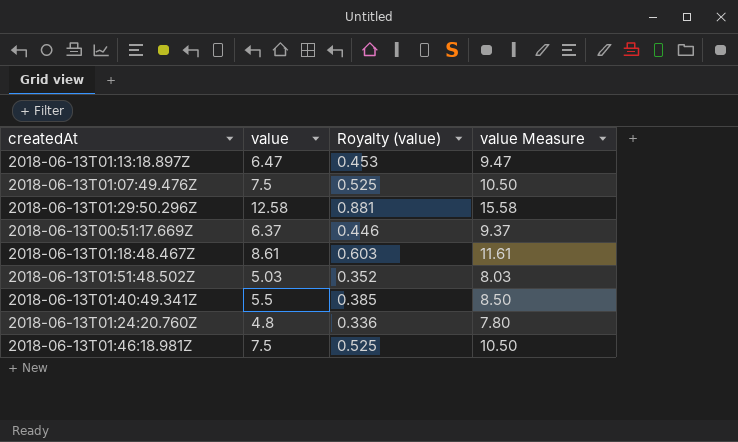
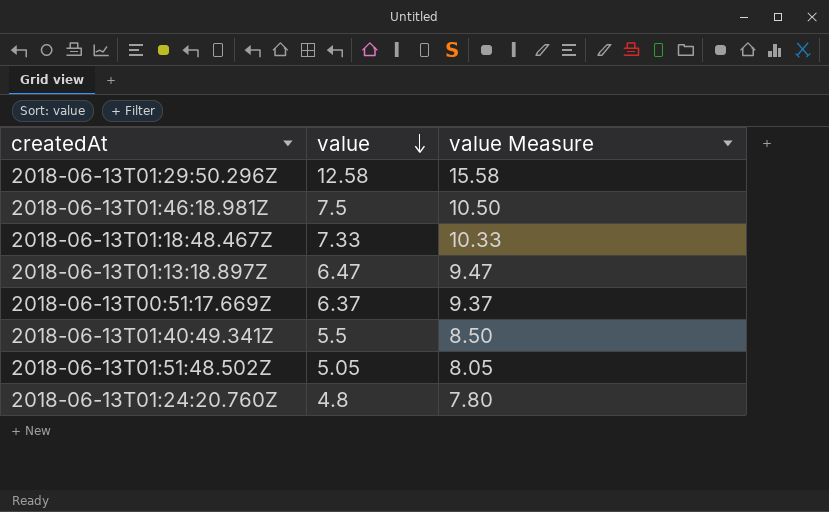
row order: none -> value descending
column Royalty (value) | formula: [value] * 0.07 -> none
row 2018-06-13T01:07:49.476Z: 7.5 | 0.525 | 10.50 -> none
2018-06-13T01:18:48.467Z | value: 8.61 -> 7.33
2018-06-13T01:18:48.467Z | value Measure: 11.61 -> 10.33
2018-06-13T01:51:48.502Z | value: 5.03 -> 5.05
2018-06-13T01:51:48.502Z | value Measure: 8.03 -> 8.05

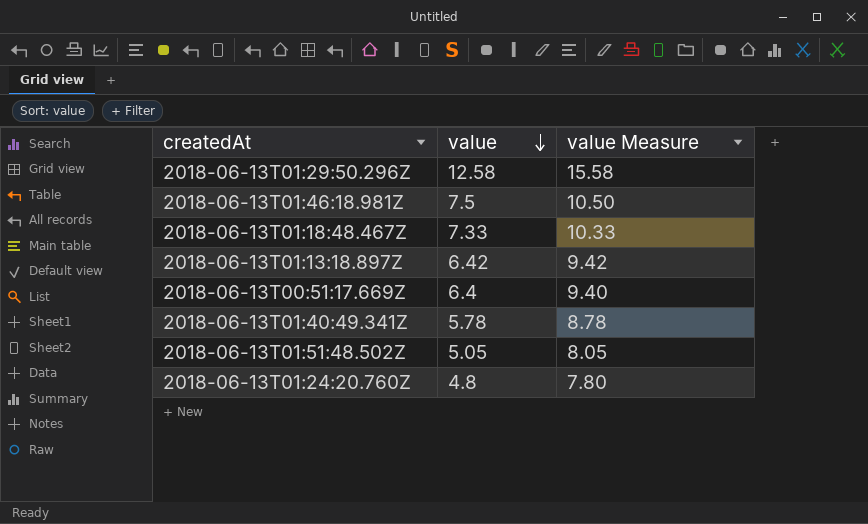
2018-06-13T01:13:18.897Z | value: 6.47 -> 6.42
2018-06-13T01:13:18.897Z | value Measure: 9.47 -> 9.42
2018-06-13T00:51:17.669Z | value: 6.37 -> 6.4
2018-06-13T00:51:17.669Z | value Measure: 9.37 -> 9.40
2018-06-13T01:40:49.341Z | value: 5.5 -> 5.78
2018-06-13T01:40:49.341Z | value Measure: 8.50 -> 8.78

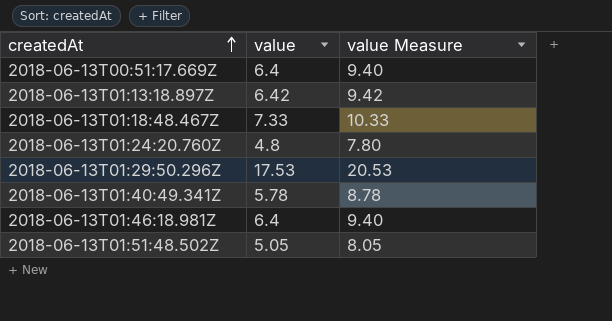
row order: value descending -> createdAt ascending
2018-06-13T01:29:50.296Z | value: 12.58 -> 17.53
2018-06-13T01:29:50.296Z | value Measure: 15.58 -> 20.53
2018-06-13T01:46:18.981Z | value: 7.5 -> 6.4
2018-06-13T01:46:18.981Z | value Measure: 10.50 -> 9.40

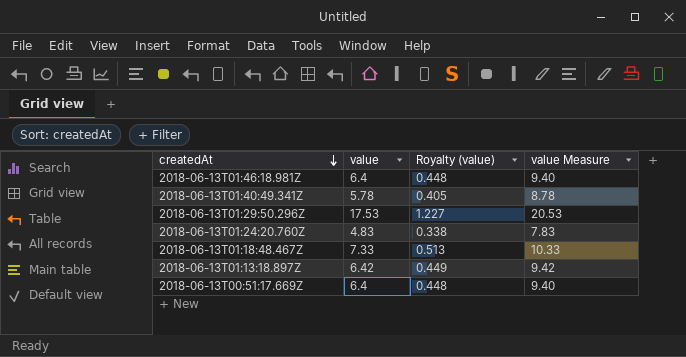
row order: createdAt ascending -> createdAt descending
column Royalty (value) | formula: none -> [value] * 0.07
row 2018-06-13T01:51:48.502Z: 5.05 | 8.05 -> none
2018-06-13T01:24:20.760Z | value: 4.8 -> 4.83
2018-06-13T01:24:20.760Z | value Measure: 7.80 -> 7.83

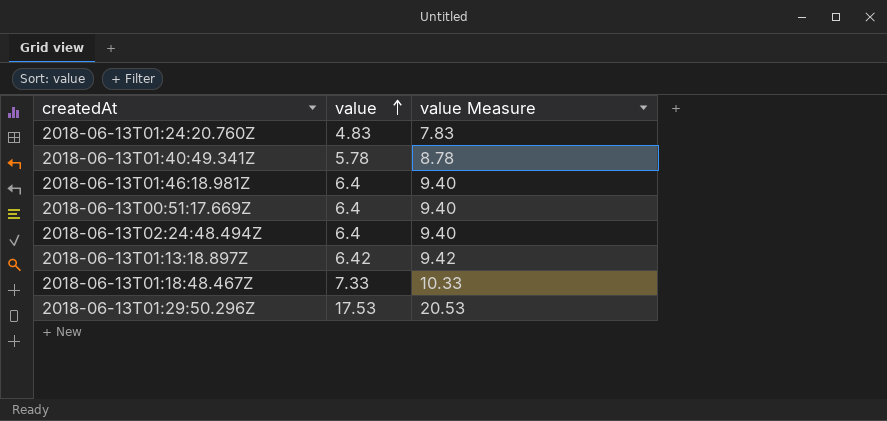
row order: createdAt descending -> value ascending
column Royalty (value) | formula: [value] * 0.07 -> none
row 2018-06-13T02:24:48.494Z: none -> 6.4 | 9.40

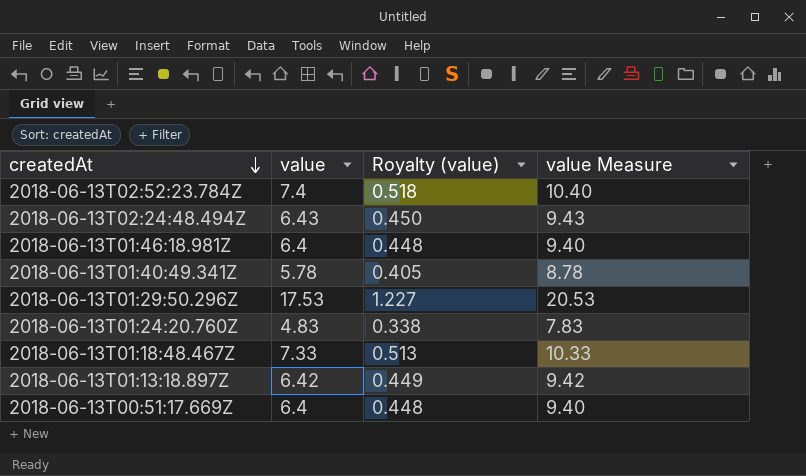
row order: value ascending -> createdAt descending
column Royalty (value) | formula: none -> [value] * 0.07
row 2018-06-13T02:52:23.784Z: none -> 7.4 | 0.518 | 10.40
2018-06-13T02:24:48.494Z | value: 6.4 -> 6.43
2018-06-13T02:24:48.494Z | value Measure: 9.40 -> 9.43

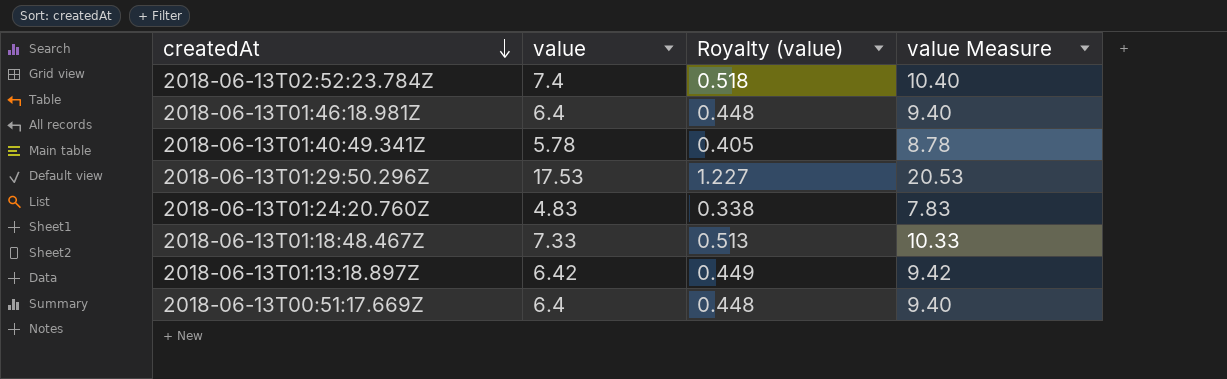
row 2018-06-13T02:24:48.494Z: 6.43 | 0.450 | 9.43 -> none

